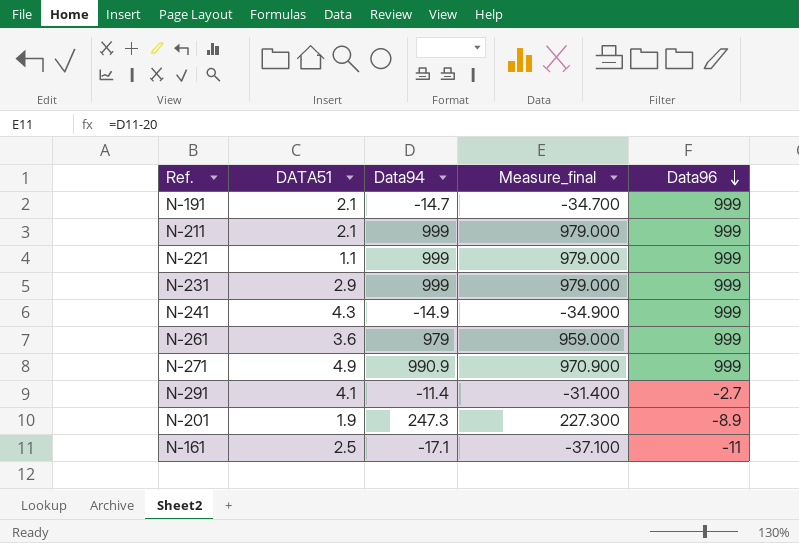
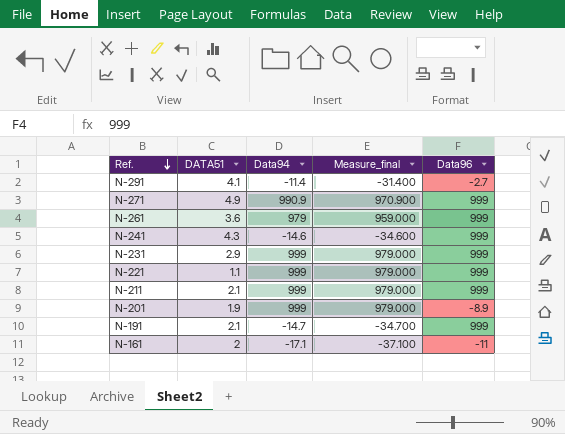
row order: Data96 descending -> Ref. descending
N-241 | Data94: -14.9 -> -14.6
N-241 | Measure_final: -34.900 -> -34.600
N-201 | Data94: 247.3 -> 999
N-201 | Measure_final: 227.300 -> 979.000
N-161 | DATA51: 2.5 -> 2

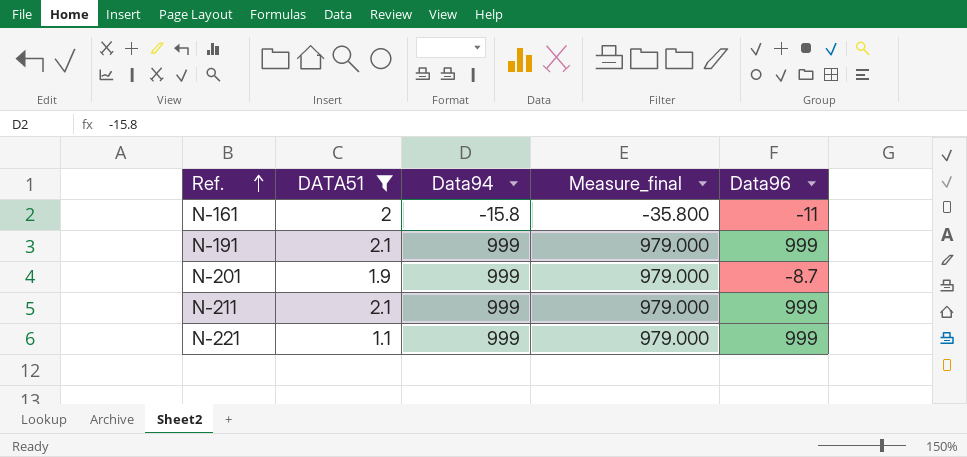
filter: none -> DATA51 <= 2.1
row order: Ref. descending -> Ref. ascending
N-161 | Data94: -17.1 -> -15.8
N-161 | Measure_final: -37.100 -> -35.800
N-191 | Data94: -14.7 -> 999
N-191 | Measure_final: -34.700 -> 979.000
N-201 | Data96: -8.9 -> -8.7

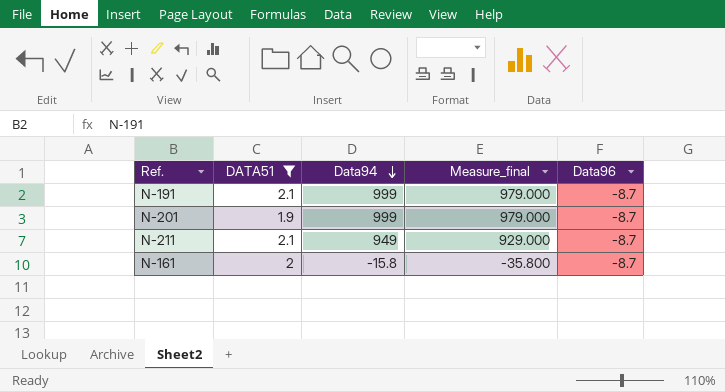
row order: Ref. ascending -> Data94 descending
row N-221: 1.1 | 999 | 979.000 | 999 -> none
N-191 | Data96: 999 -> -8.7
N-211 | Data94: 999 -> 949
N-211 | Measure_final: 979.000 -> 929.000
N-211 | Data96: 999 -> -8.7
N-161 | Data96: -11 -> -8.7

